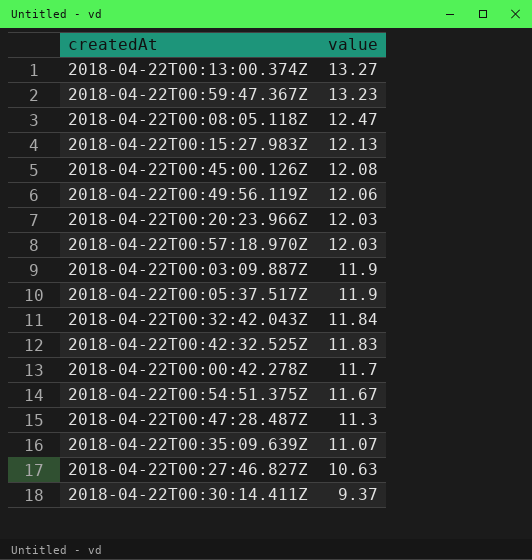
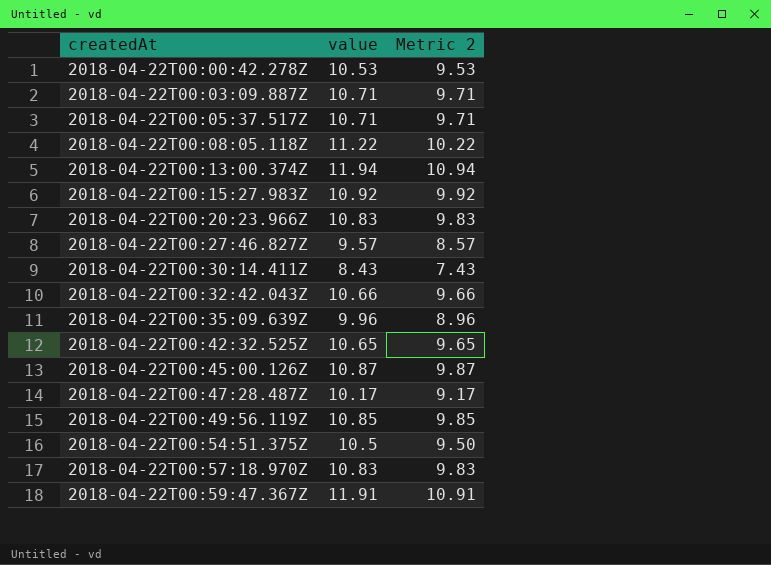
row order: value descending -> createdAt ascending
column Metric 2 | formula: none -> [value] - 1
2018-04-22T00:00:42.278Z | value: 11.7 -> 10.53
2018-04-22T00:03:09.887Z | value: 11.9 -> 10.71
2018-04-22T00:05:37.517Z | value: 11.9 -> 10.71
2018-04-22T00:08:05.118Z | value: 12.47 -> 11.22
2018-04-22T00:13:00.374Z | value: 13.27 -> 11.94
2018-04-22T00:15:27.983Z | value: 12.13 -> 10.92
2018-04-22T00:20:23.966Z | value: 12.03 -> 10.83
2018-04-22T00:27:46.827Z | value: 10.63 -> 9.57
2018-04-22T00:30:14.411Z | value: 9.37 -> 8.43
2018-04-22T00:32:42.043Z | value: 11.84 -> 10.66
2018-04-22T00:35:09.639Z | value: 11.07 -> 9.96
2018-04-22T00:42:32.525Z | value: 11.83 -> 10.65
2018-04-22T00:45:00.126Z | value: 12.08 -> 10.87
2018-04-22T00:47:28.487Z | value: 11.3 -> 10.17
2018-04-22T00:49:56.119Z | value: 12.06 -> 10.85
2018-04-22T00:54:51.375Z | value: 11.67 -> 10.5
2018-04-22T00:57:18.970Z | value: 12.03 -> 10.83
2018-04-22T00:59:47.367Z | value: 13.23 -> 11.91

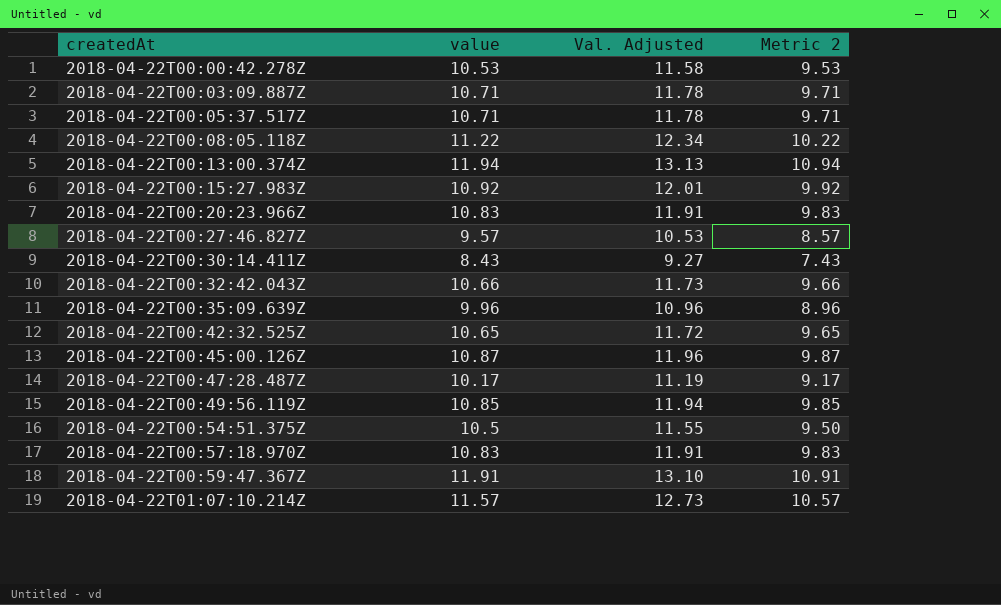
column Val. Adjusted | formula: none -> [value] * 1.1
row 2018-04-22T01:07:10.214Z: none -> 11.57 | 12.73 | 10.57

